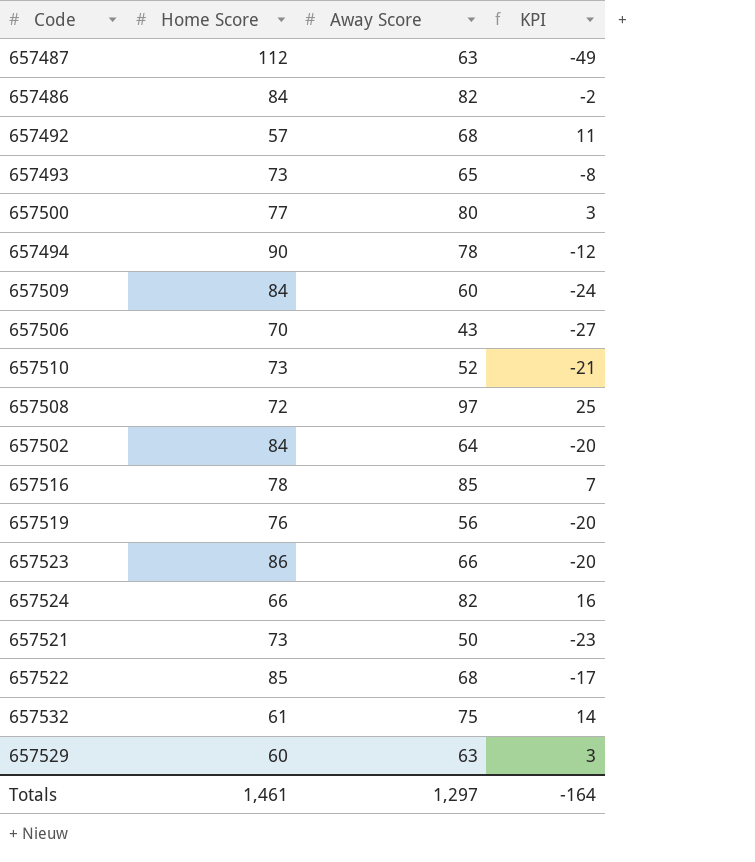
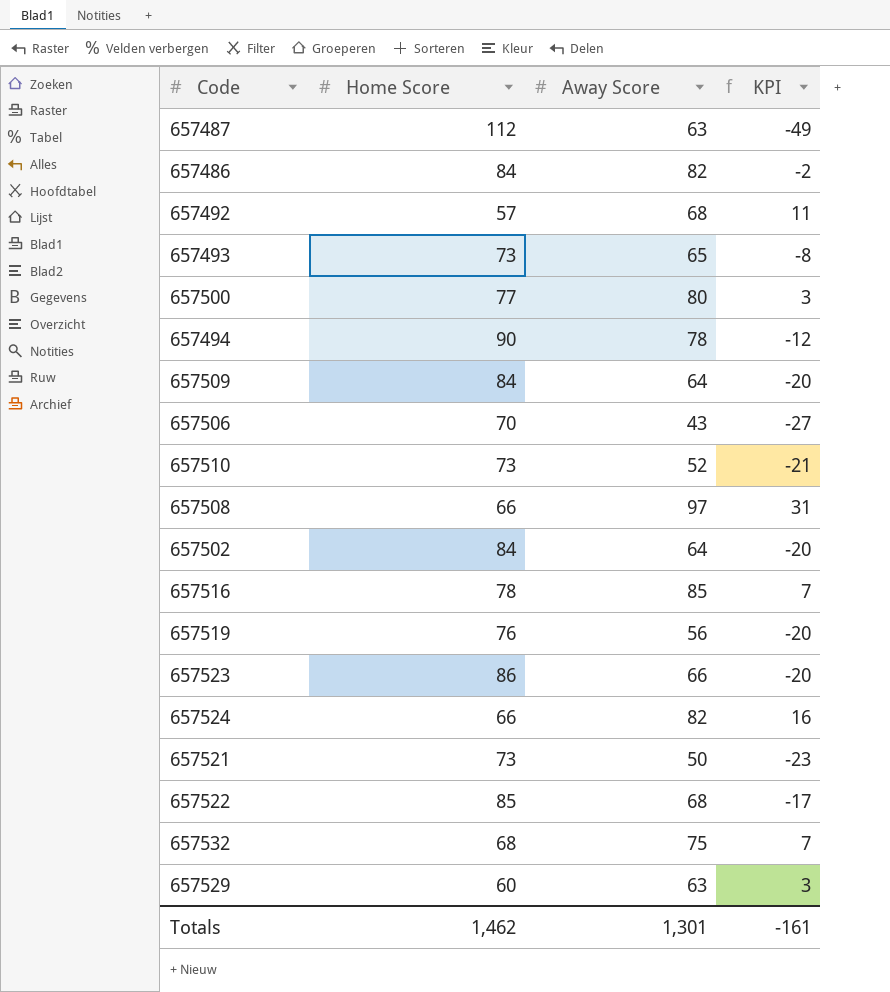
657509 | Away Score: 60 -> 64
657509 | KPI: -24 -> -20
657508 | Home Score: 72 -> 66
657508 | KPI: 25 -> 31
657532 | Home Score: 61 -> 68
657532 | KPI: 14 -> 7
Totals | Home Score: 1,461 -> 1,462
Totals | Away Score: 1,297 -> 1,301
Totals | KPI: -164 -> -161

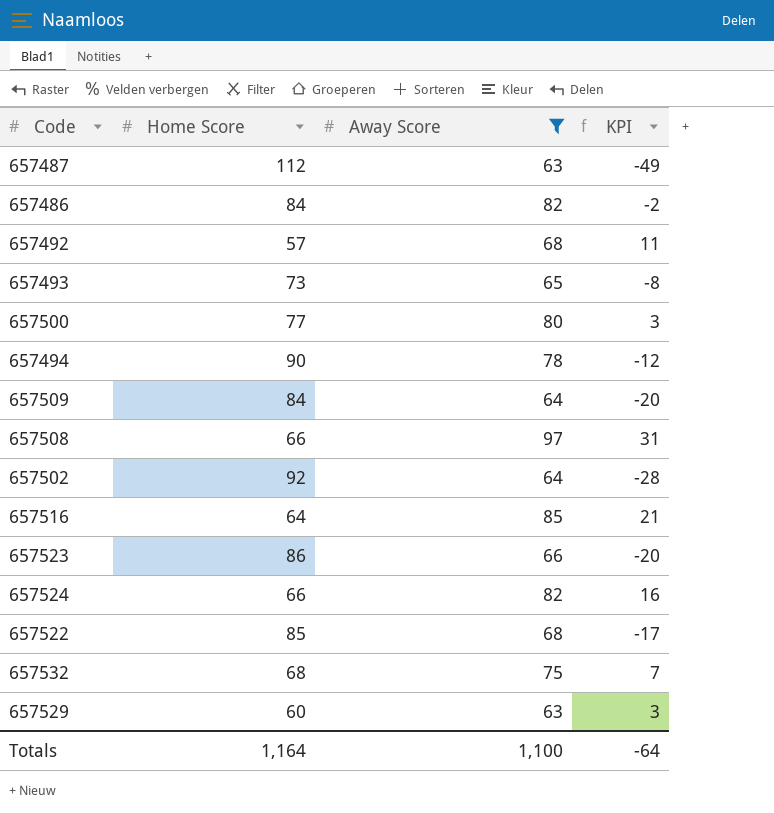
filter: none -> Away Score >= 63
657502 | Home Score: 84 -> 92
657502 | KPI: -20 -> -28
657516 | Home Score: 78 -> 64
657516 | KPI: 7 -> 21
Totals | Home Score: 1,462 -> 1,164
Totals | Away Score: 1,301 -> 1,100
Totals | KPI: -161 -> -64

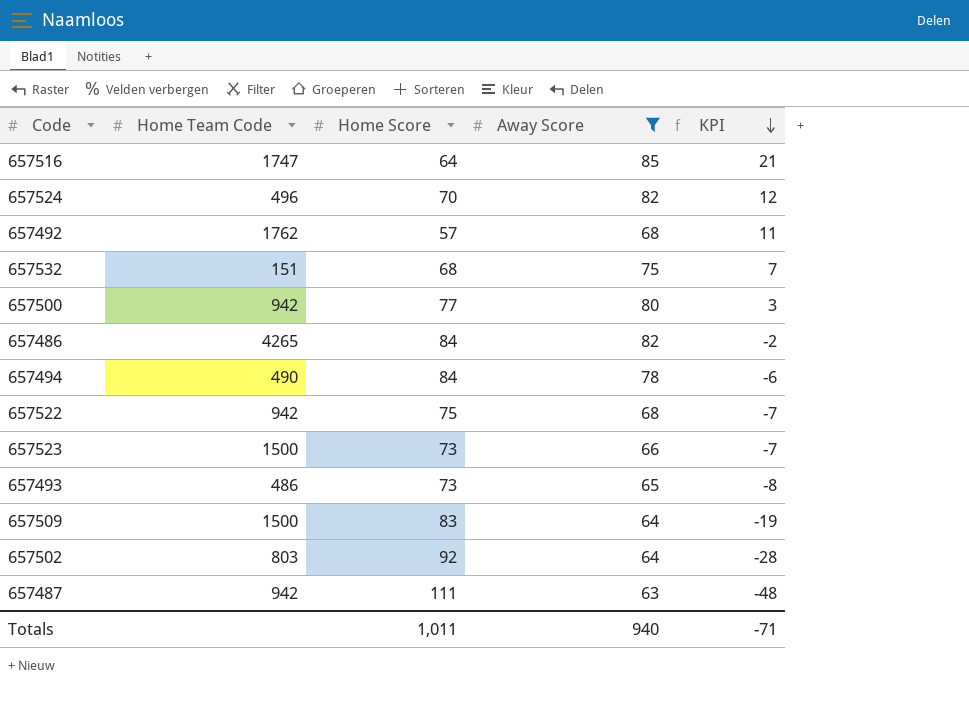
row order: none -> KPI descending
column Home Team Code | position: none -> 2
row 657508: 66 | 97 | 31 -> none
row 657529: 60 | 63 | 3 -> none
657524 | Home Score: 66 -> 70
657524 | KPI: 16 -> 12
657494 | Home Score: 90 -> 84
657494 | KPI: -12 -> -6
657522 | Home Score: 85 -> 75
657522 | KPI: -17 -> -7
657523 | Home Score: 86 -> 73
657523 | KPI: -20 -> -7
657509 | Home Score: 84 -> 83
657509 | KPI: -20 -> -19
657487 | Home Score: 112 -> 111
657487 | KPI: -49 -> -48
Totals | Home Score: 1,164 -> 1,011
Totals | Away Score: 1,100 -> 940
Totals | KPI: -64 -> -71

